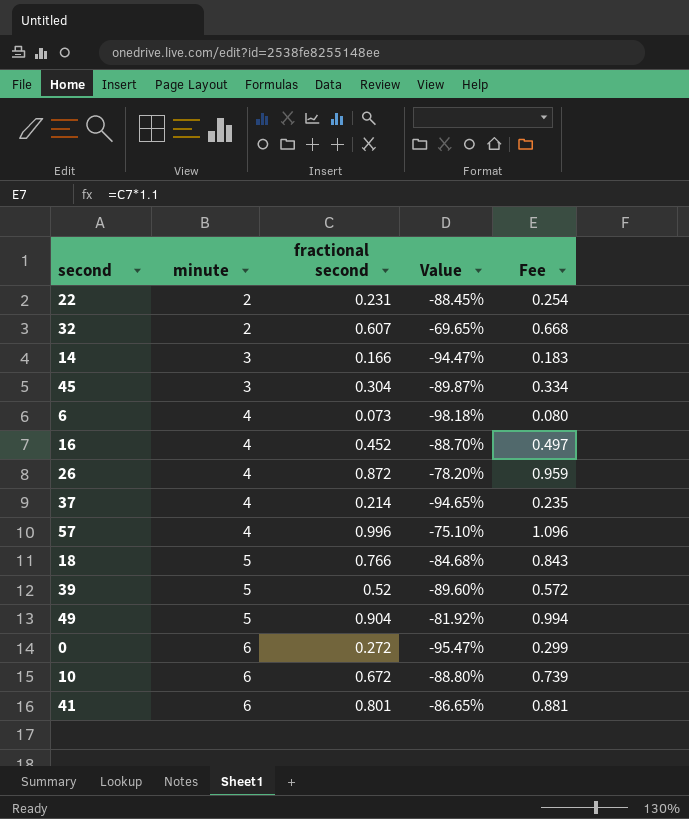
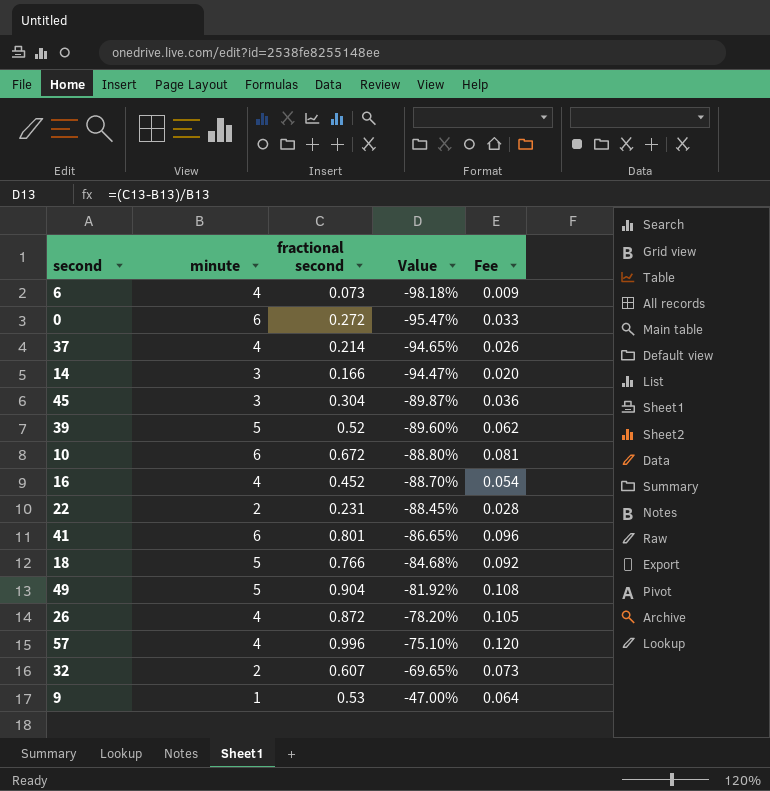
row order: minute ascending -> Value ascending
column Fee | formula: [fractional second] * 1.1 -> [fractional second] * 0.12
row 9: none -> 1 | 0.53 | -47.00% | 0.064

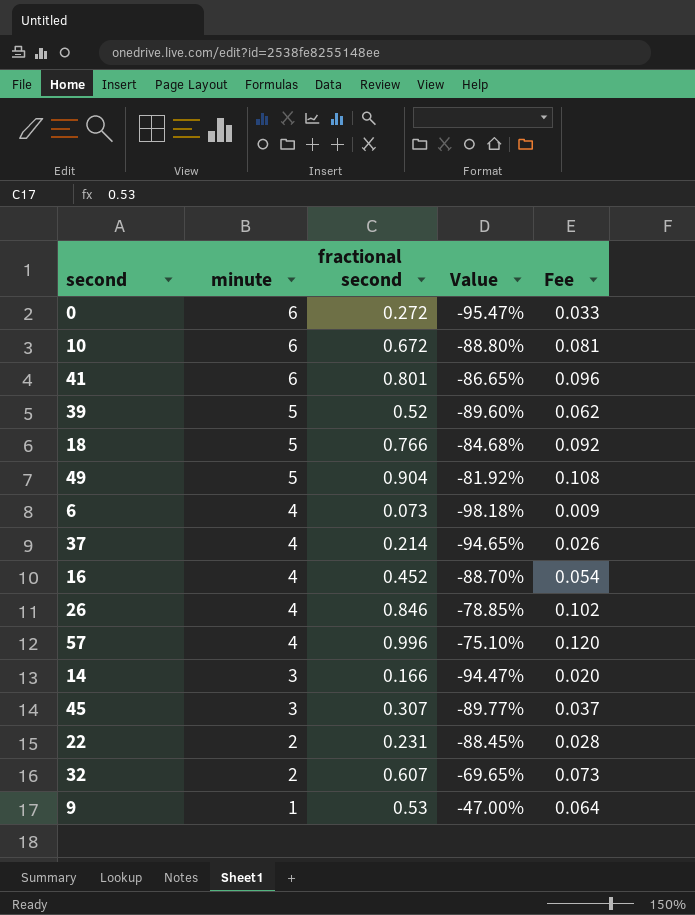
row order: Value ascending -> minute descending
26 | fractional second: 0.872 -> 0.846
26 | Value: -78.20% -> -78.85%
26 | Fee: 0.105 -> 0.102
45 | fractional second: 0.304 -> 0.307
45 | Value: -89.87% -> -89.77%
45 | Fee: 0.036 -> 0.037

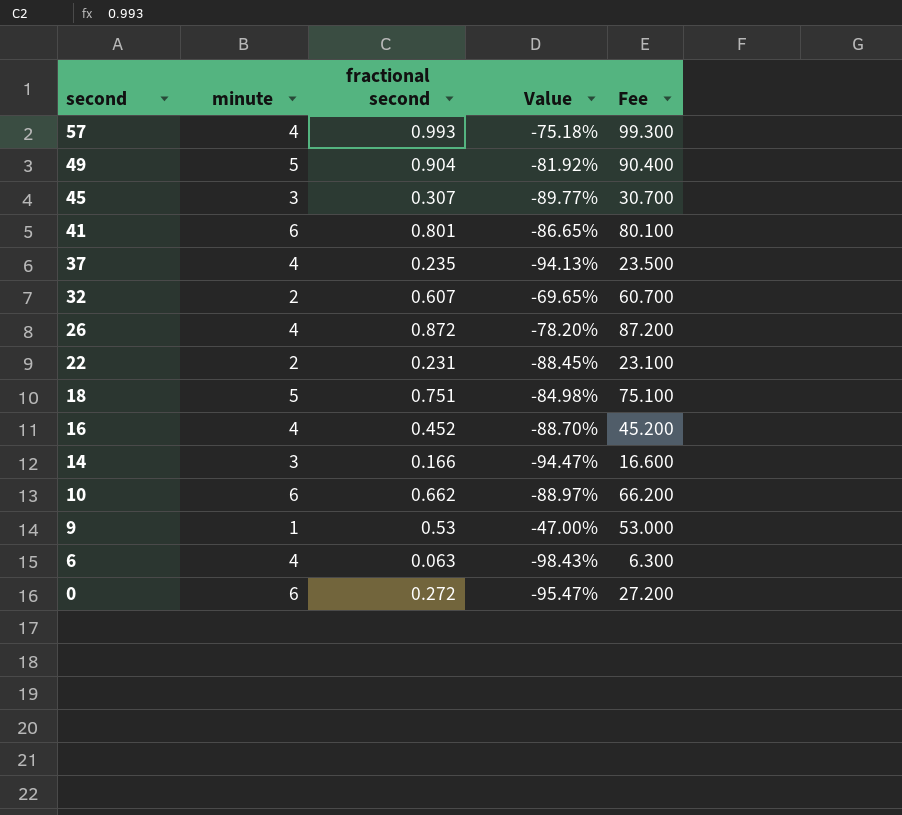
row order: minute descending -> second descending
column Fee | formula: [fractional second] * 0.12 -> [fractional second] * 100
row 39: 5 | 0.52 | -89.60% | 0.062 -> none
57 | fractional second: 0.996 -> 0.993
57 | Value: -75.10% -> -75.18%
37 | fractional second: 0.214 -> 0.235
37 | Value: -94.65% -> -94.13%
26 | fractional second: 0.846 -> 0.872
26 | Value: -78.85% -> -78.20%
18 | fractional second: 0.766 -> 0.751
18 | Value: -84.68% -> -84.98%
10 | fractional second: 0.672 -> 0.662
10 | Value: -88.80% -> -88.97%
6 | fractional second: 0.073 -> 0.063
6 | Value: -98.18% -> -98.43%

